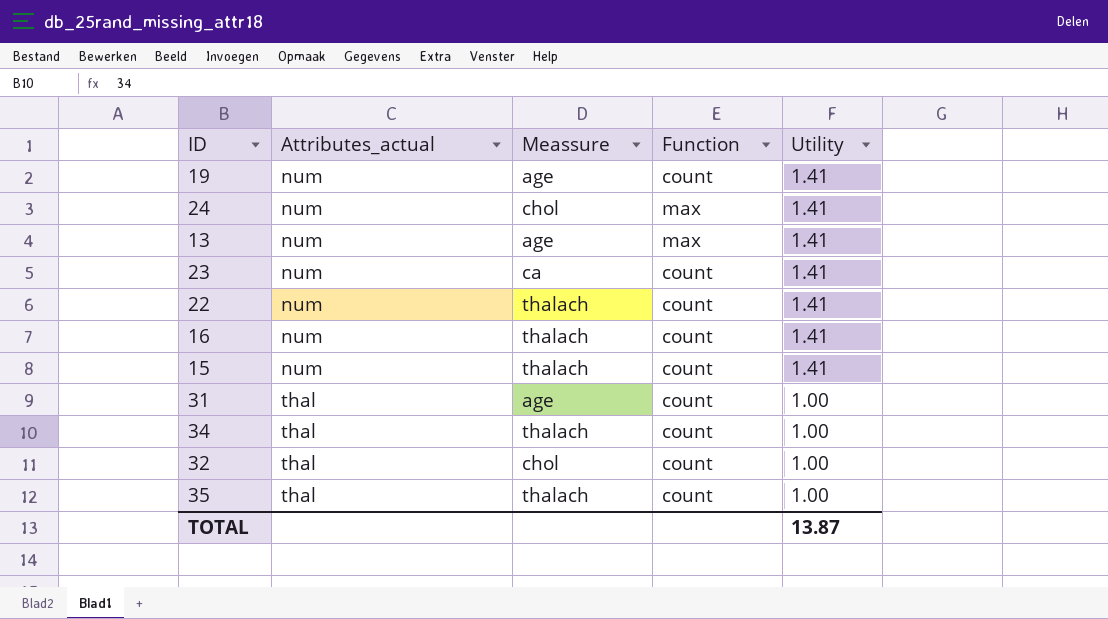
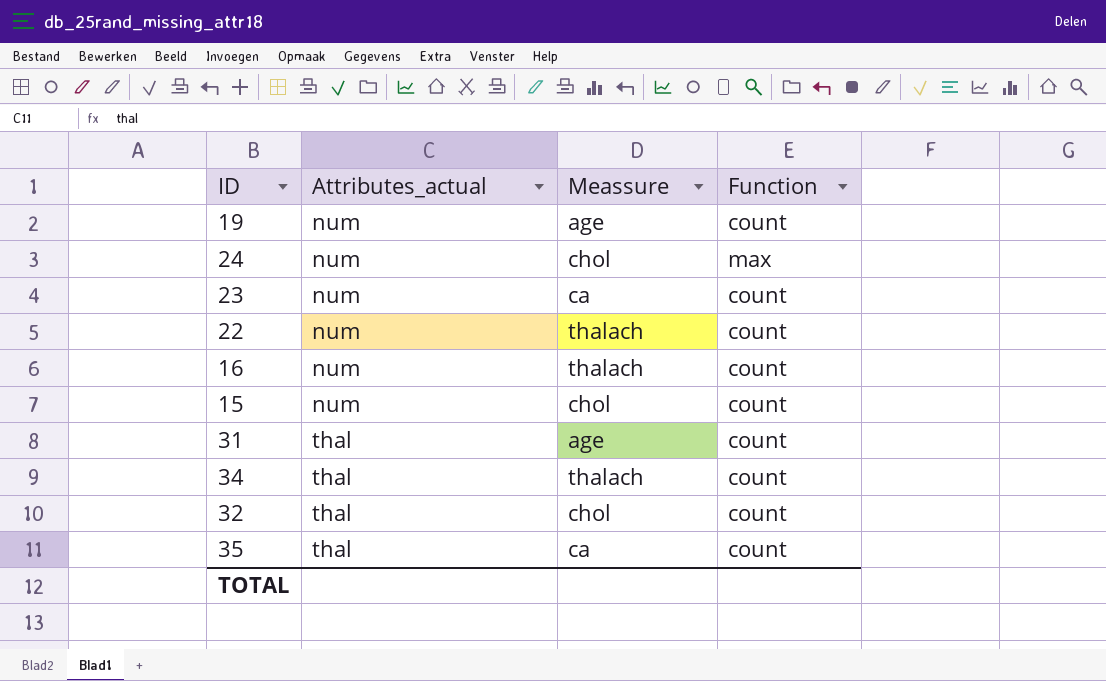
column Utility | position: 5 -> none
row 13: num | age | max | 1.41 -> none
15 | Meassure: thalach -> chol
35 | Meassure: thalach -> ca

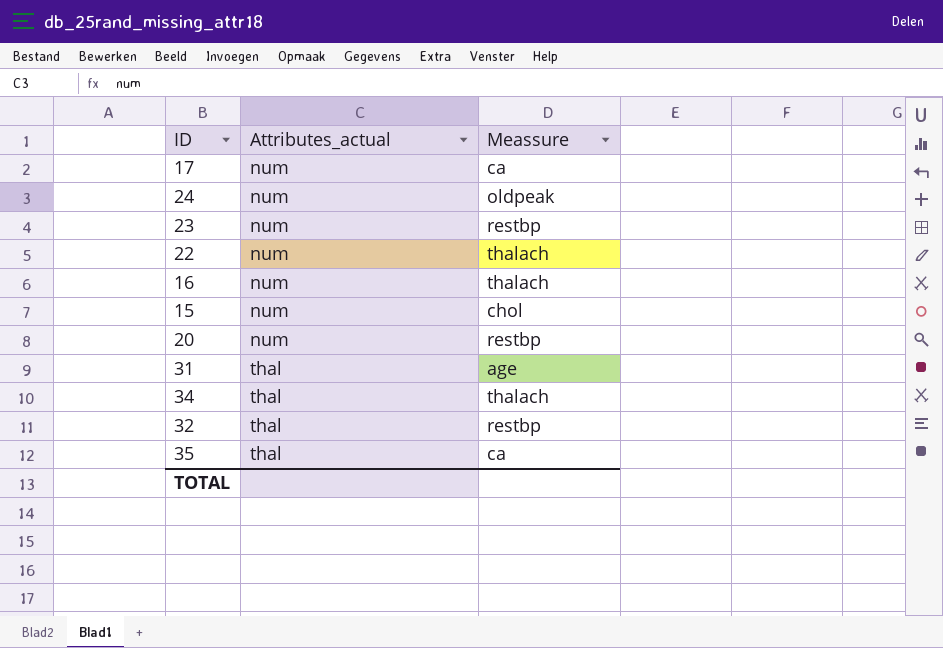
column Function | position: 4 -> none
row 19: num | age | count -> none
row 17: none -> num | ca
24 | Meassure: chol -> oldpeak
23 | Meassure: ca -> restbp
row 20: none -> num | restbp
32 | Meassure: chol -> restbp

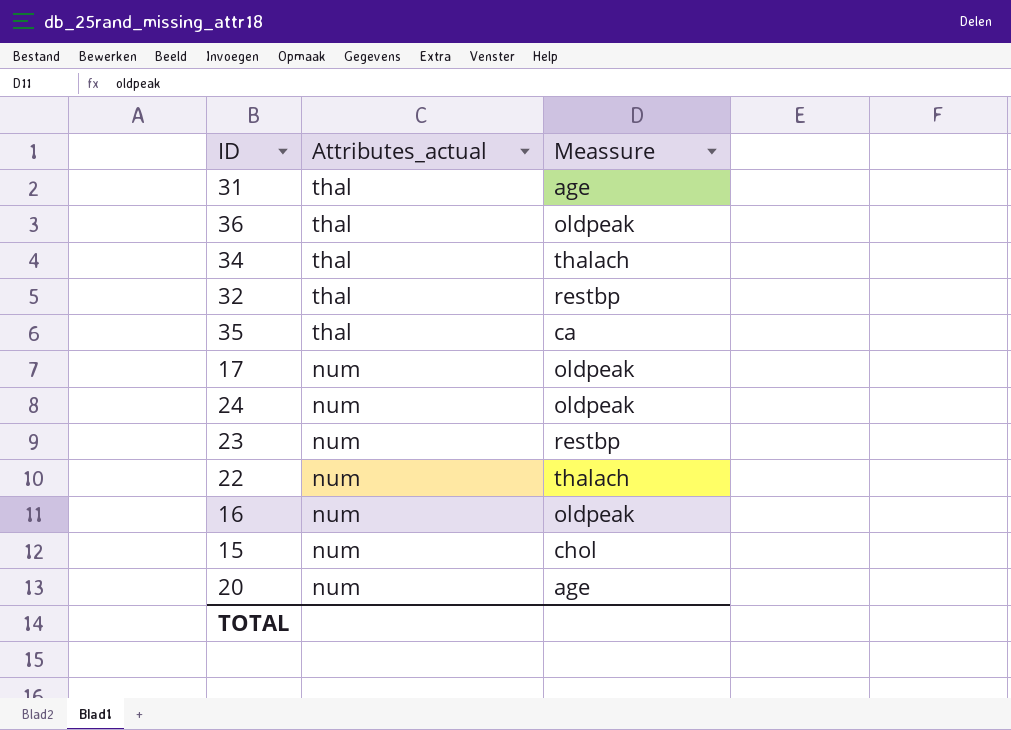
row order: Attributes_actual ascending -> Attributes_actual descending
row 36: none -> thal | oldpeak
17 | Meassure: ca -> oldpeak
16 | Meassure: thalach -> oldpeak
20 | Meassure: restbp -> age

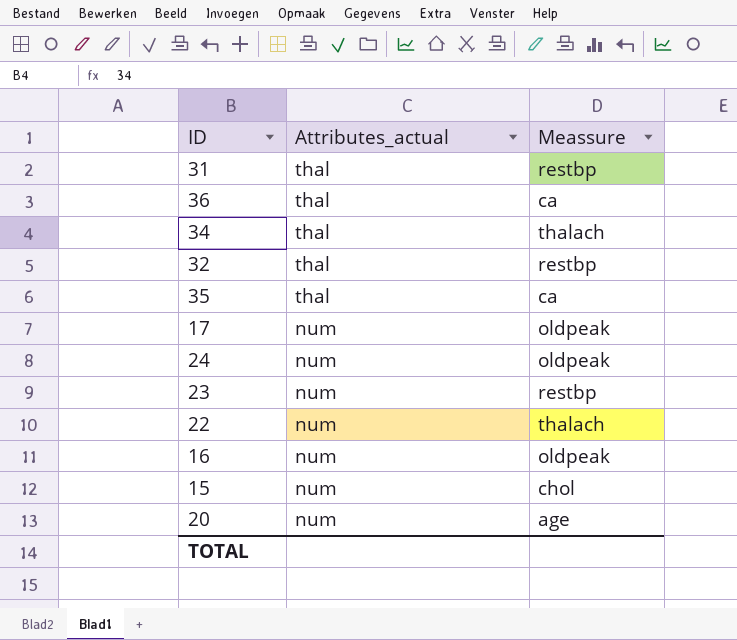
31 | Meassure: age -> restbp
36 | Meassure: oldpeak -> ca

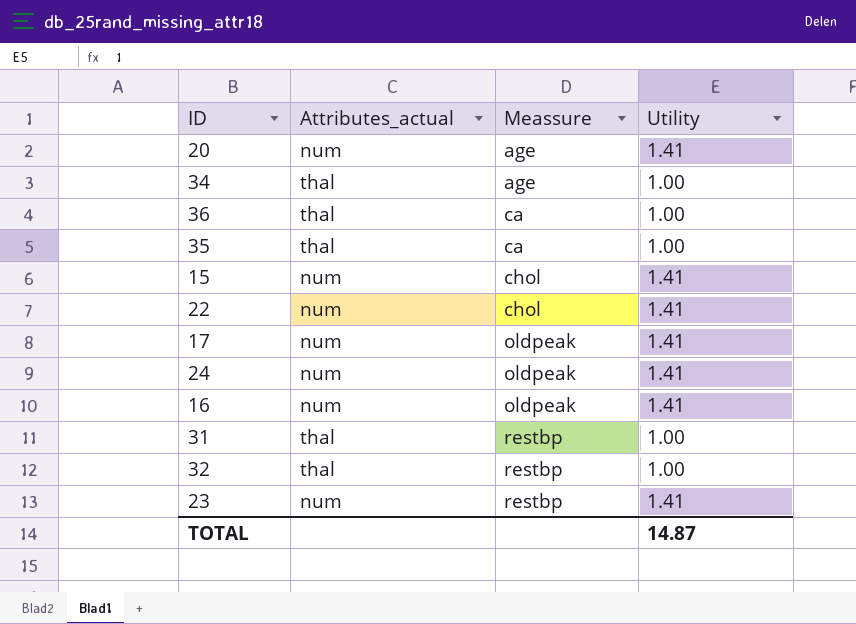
row order: Attributes_actual descending -> Meassure ascending
column Utility | position: none -> 4
34 | Meassure: thalach -> age
22 | Meassure: thalach -> chol

